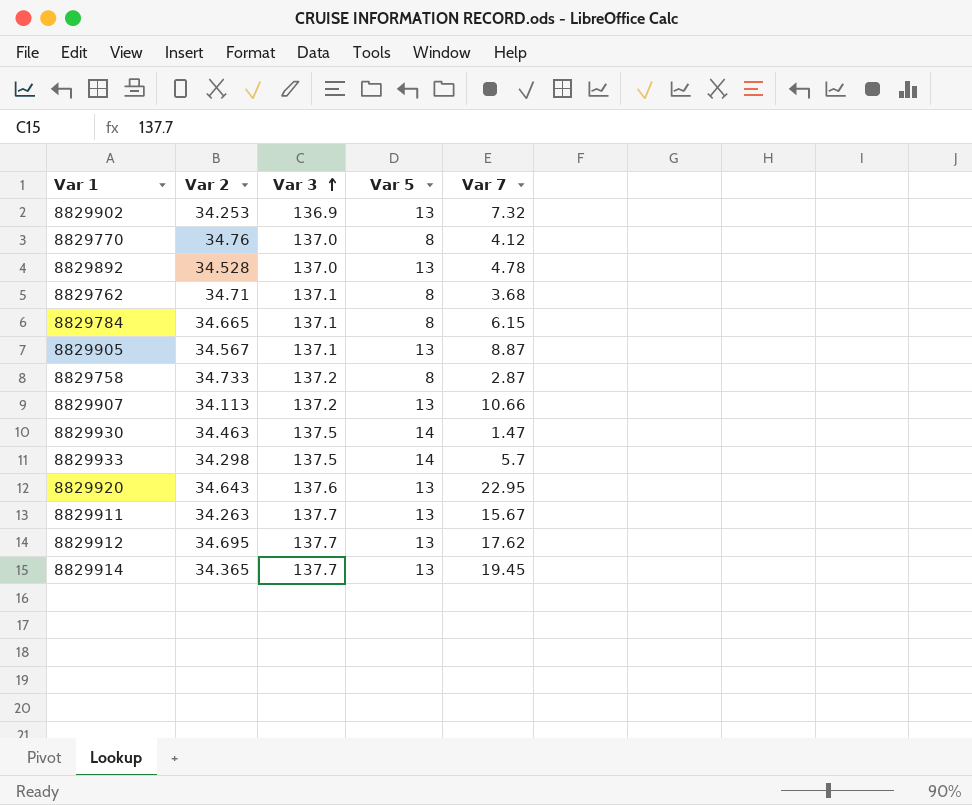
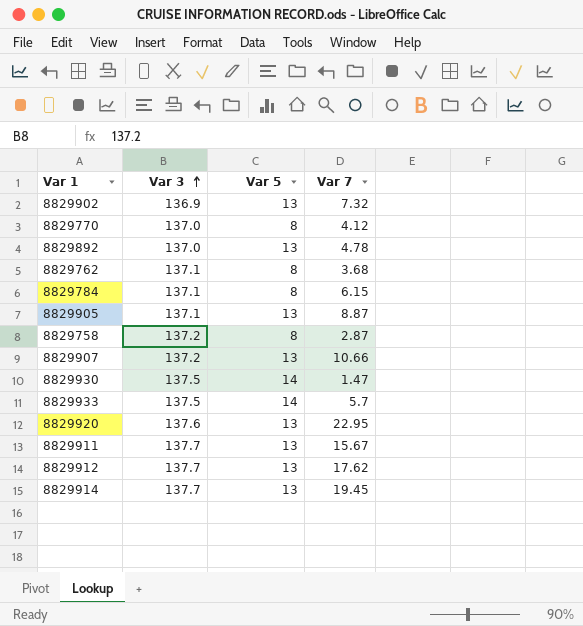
column Var 2 | position: 2 -> none

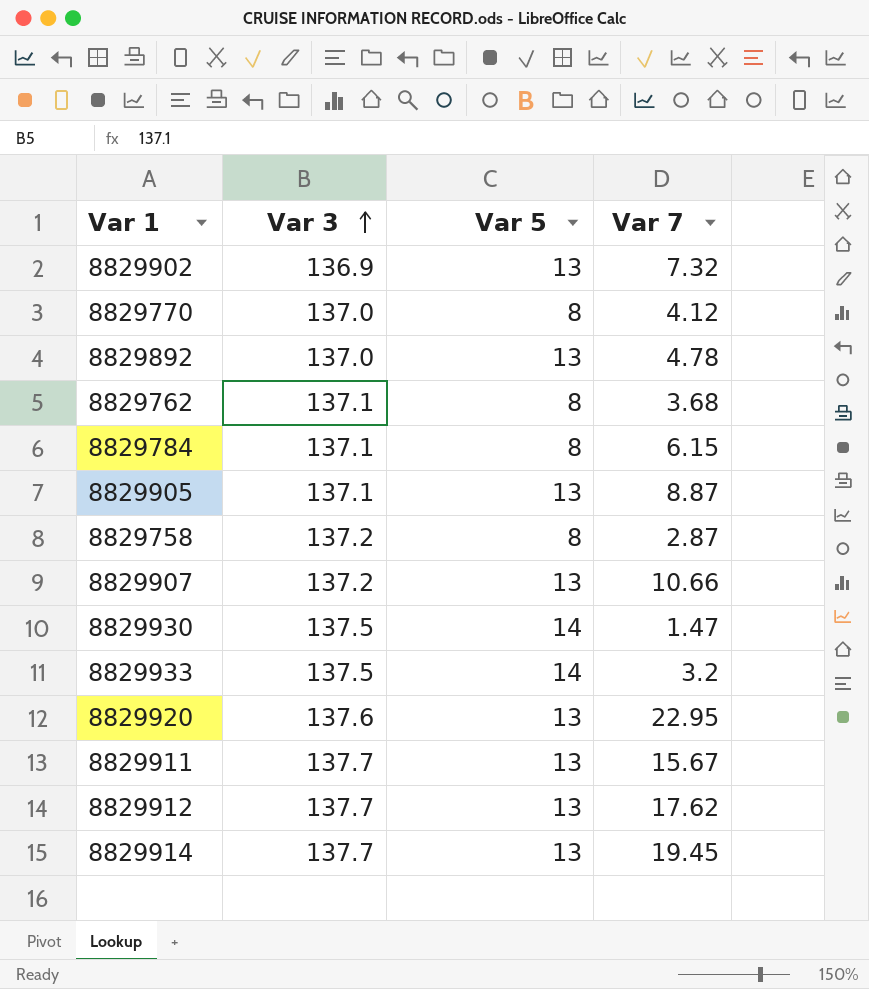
8829933 | Var 7: 5.7 -> 3.2

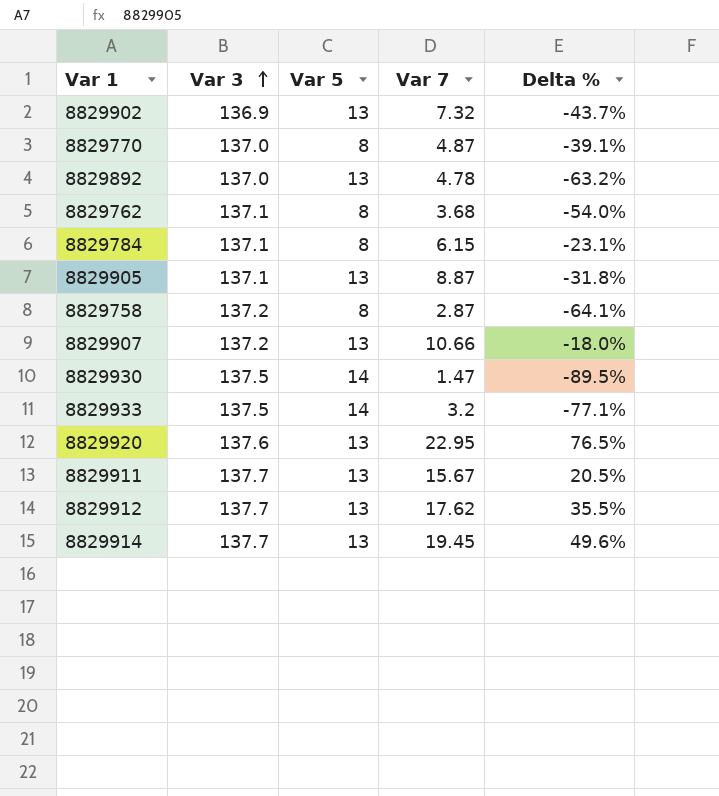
column Delta % | formula: none -> ([Var 7] - [Var 5]) / [Var 5]
8829770 | Var 7: 4.12 -> 4.87

